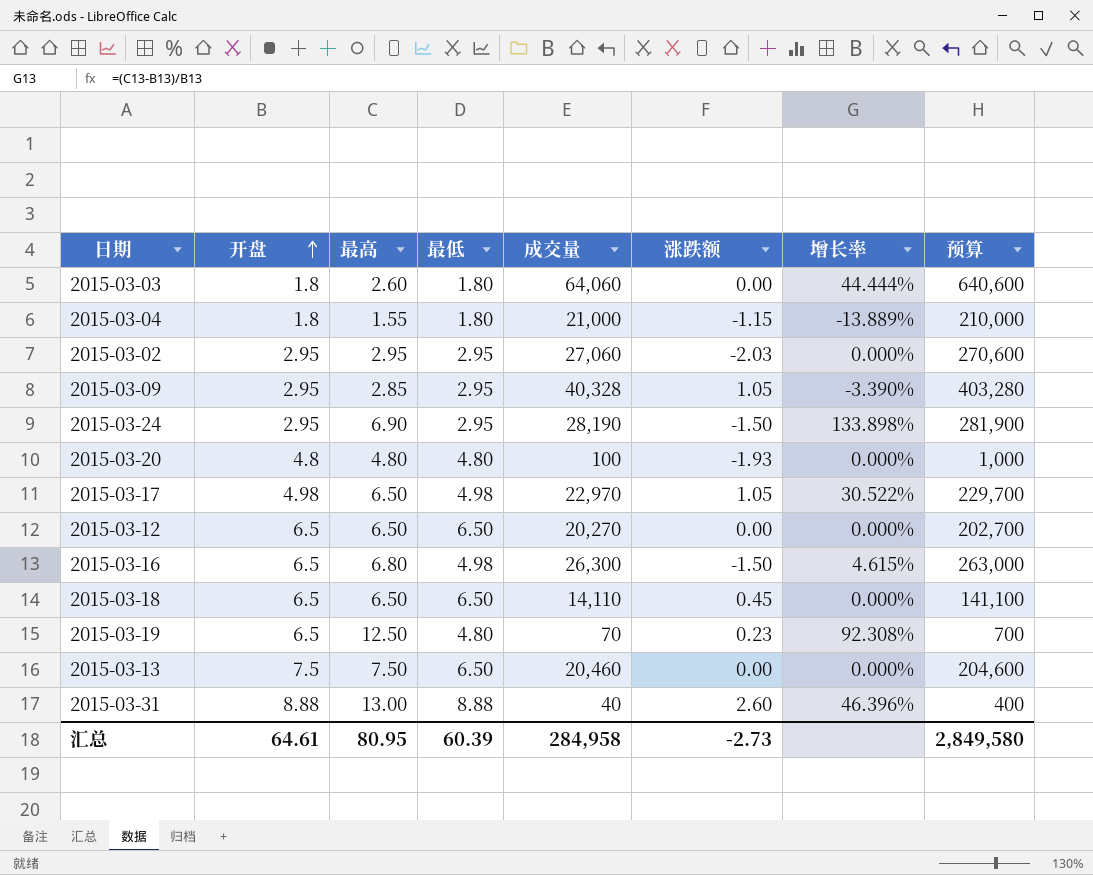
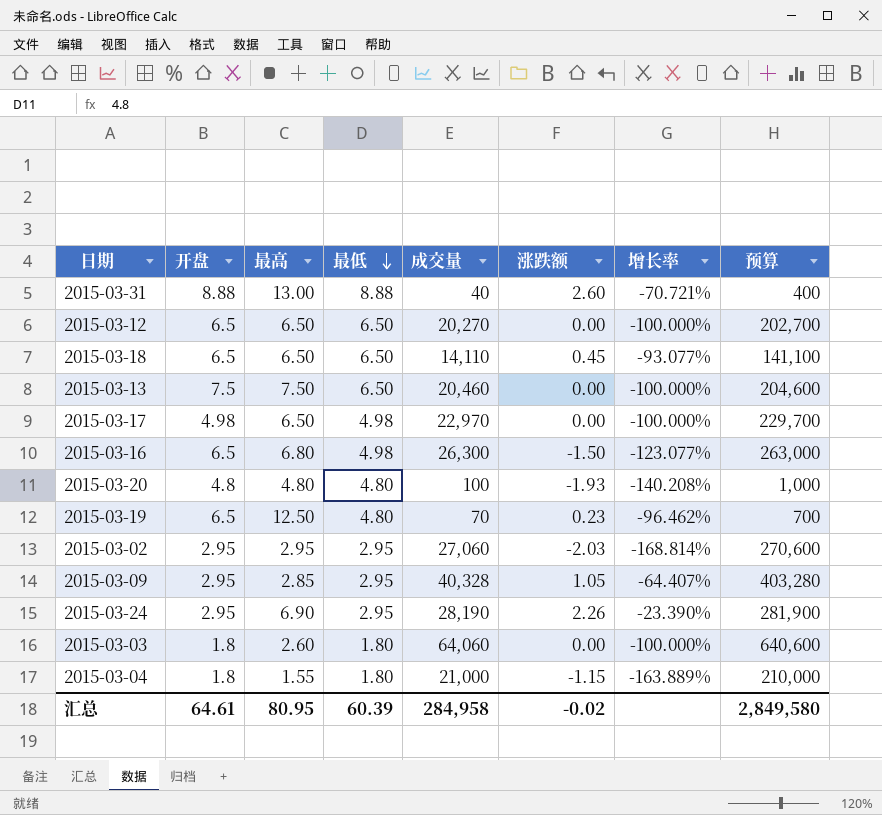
row order: 开盘 ascending -> 最低 descending
column 增长率 | formula: ([最高] - [开盘]) / [开盘] -> ([涨跌额] - [开盘]) / [开盘]
2015-03-17 | 涨跌额: 1.05 -> 0.00
2015-03-24 | 涨跌额: -1.50 -> 2.26
汇总 | 涨跌额: -2.73 -> -0.02

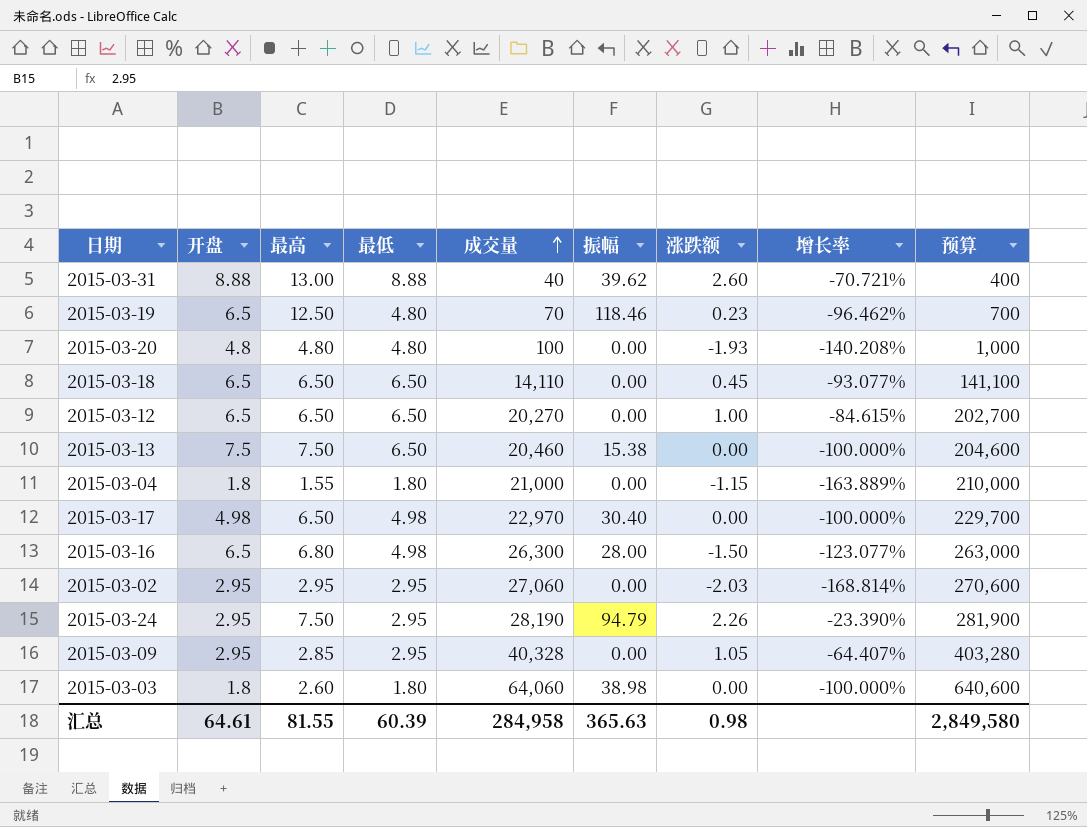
row order: 最低 descending -> 成交量 ascending
column 振幅 | position: none -> 6
2015-03-12 | 涨跌额: 0.00 -> 1.00
2015-03-12 | 增长率: -100.000% -> -84.615%
2015-03-24 | 最高: 6.90 -> 7.50
汇总 | 最高: 80.95 -> 81.55
汇总 | 涨跌额: -0.02 -> 0.98

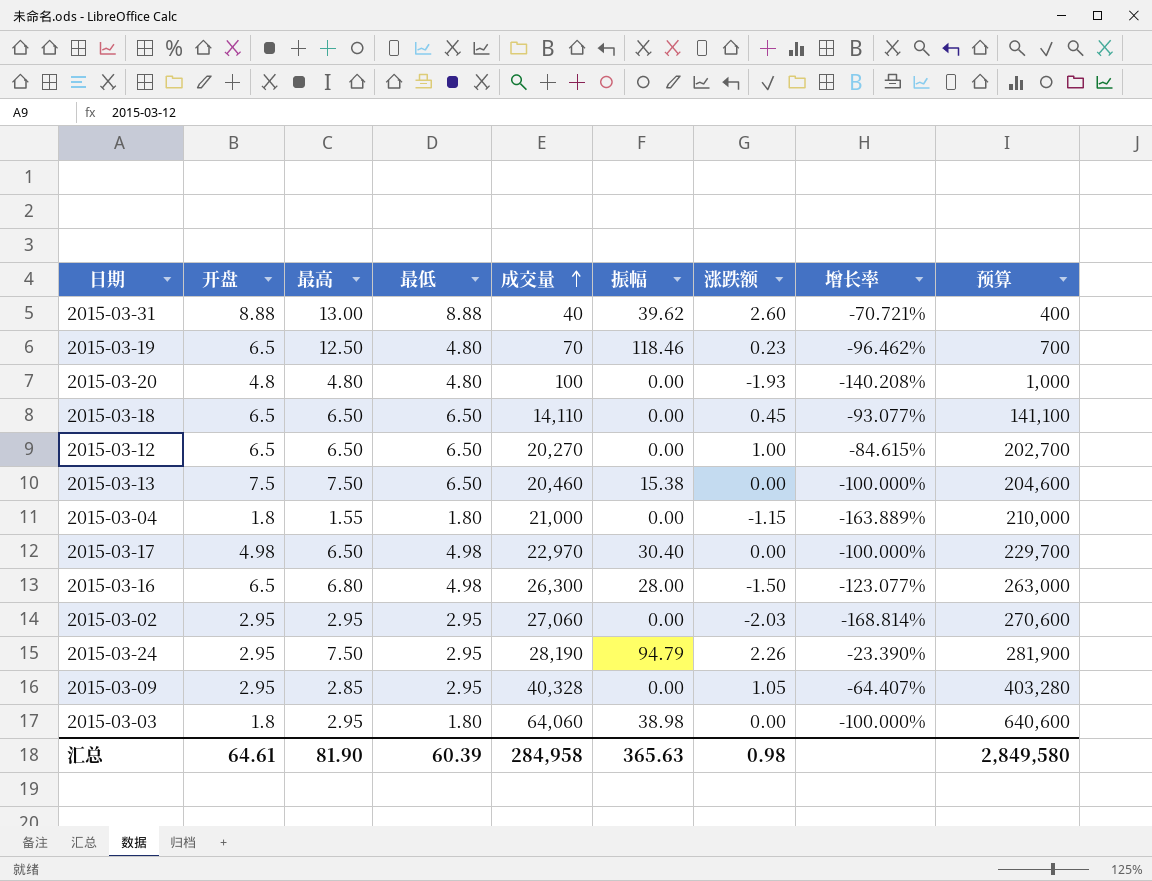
2015-03-03 | 最高: 2.60 -> 2.95
汇总 | 最高: 81.55 -> 81.90

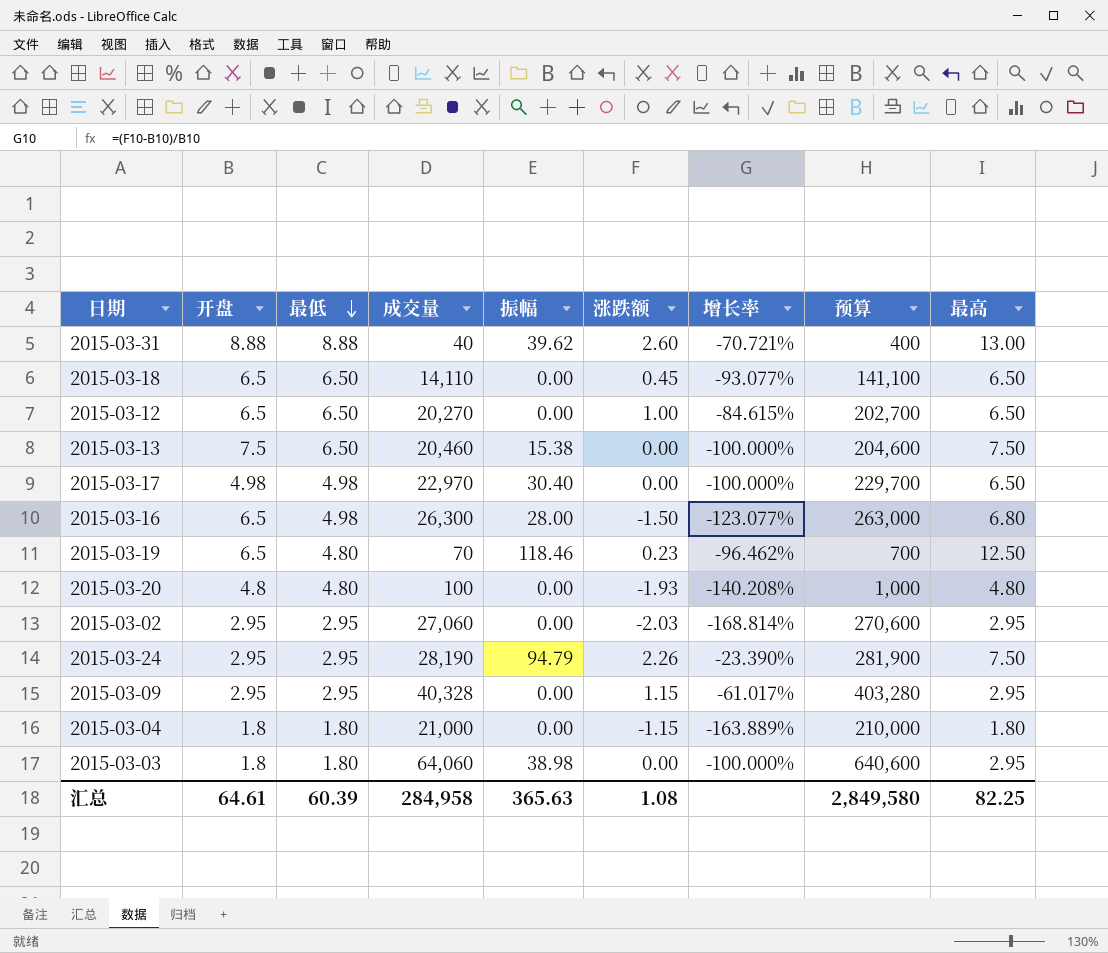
row order: 成交量 ascending -> 最低 descending
column 最高 | position: 3 -> 9
2015-03-09 | 涨跌额: 1.05 -> 1.15
2015-03-09 | 增长率: -64.407% -> -61.017%
2015-03-09 | 最高: 2.85 -> 2.95
2015-03-04 | 最高: 1.55 -> 1.80
汇总 | 涨跌额: 0.98 -> 1.08
汇总 | 最高: 81.90 -> 82.25

